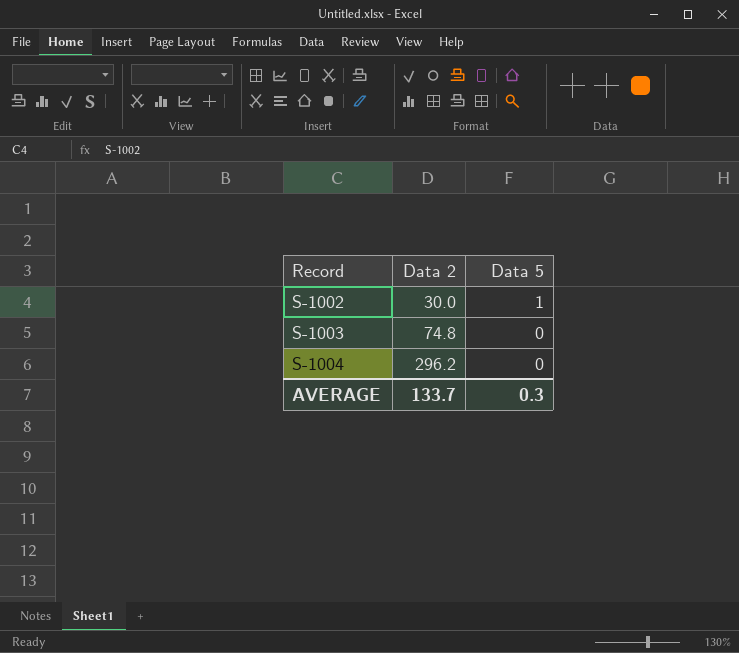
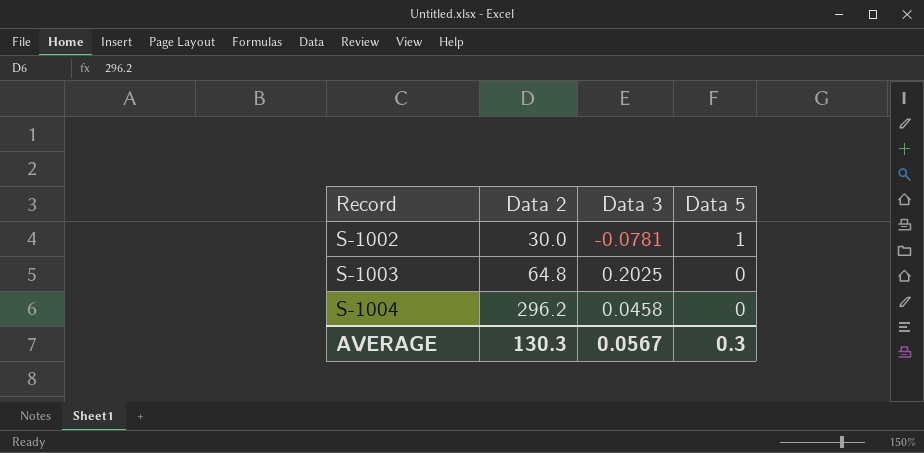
column Data 3 | position: none -> 3
S-1003 | Data 2: 74.8 -> 64.8
AVERAGE | Data 2: 133.7 -> 130.3

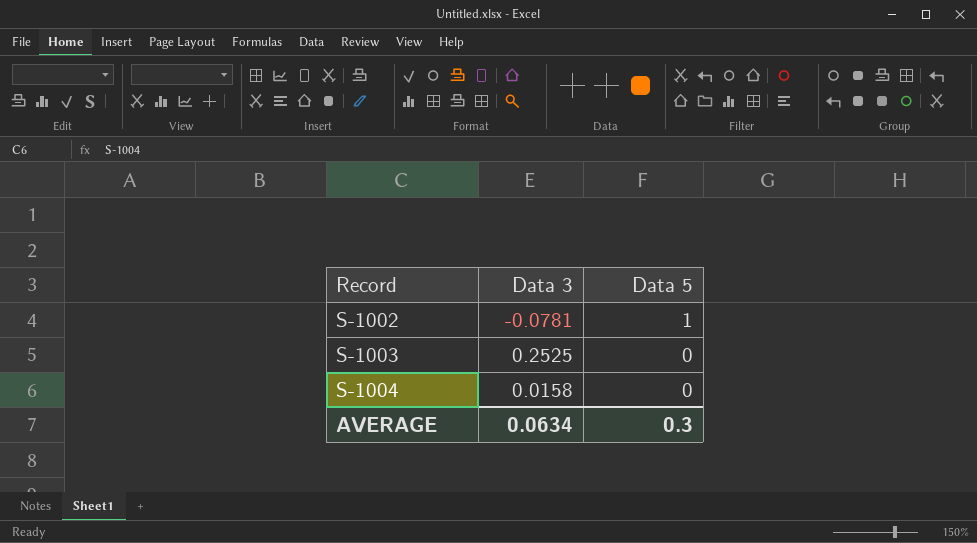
column Data 2 | position: 2 -> none
S-1003 | Data 3: 0.2025 -> 0.2525
S-1004 | Data 3: 0.0458 -> 0.0158
AVERAGE | Data 3: 0.0567 -> 0.0634

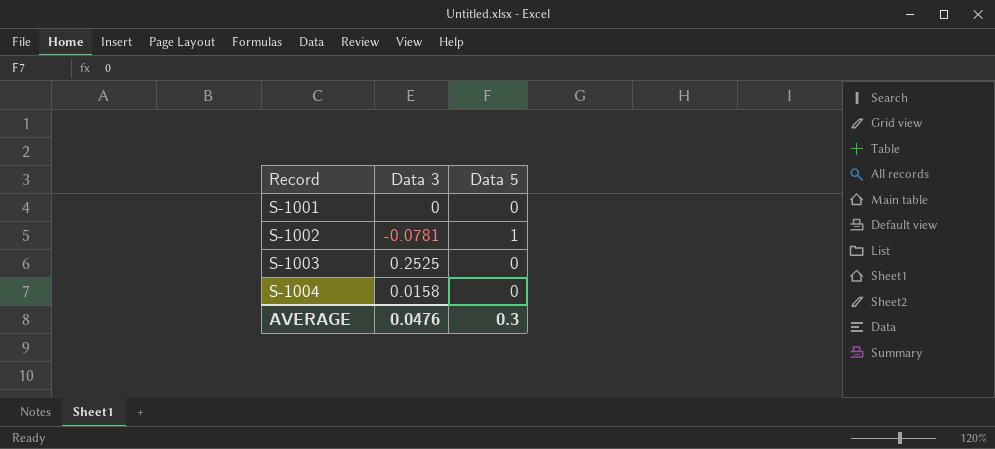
row S-1001: none -> 0 | 0
AVERAGE | Data 3: 0.0634 -> 0.0476

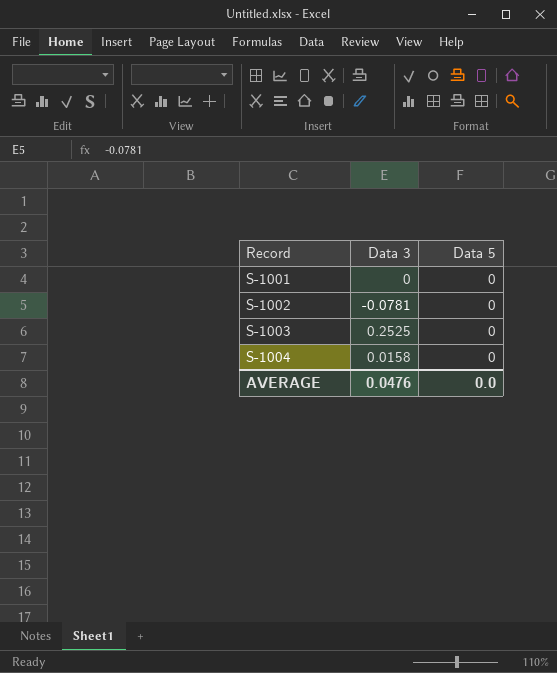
S-1002 | Data 5: 1 -> 0
AVERAGE | Data 5: 0.3 -> 0.0

